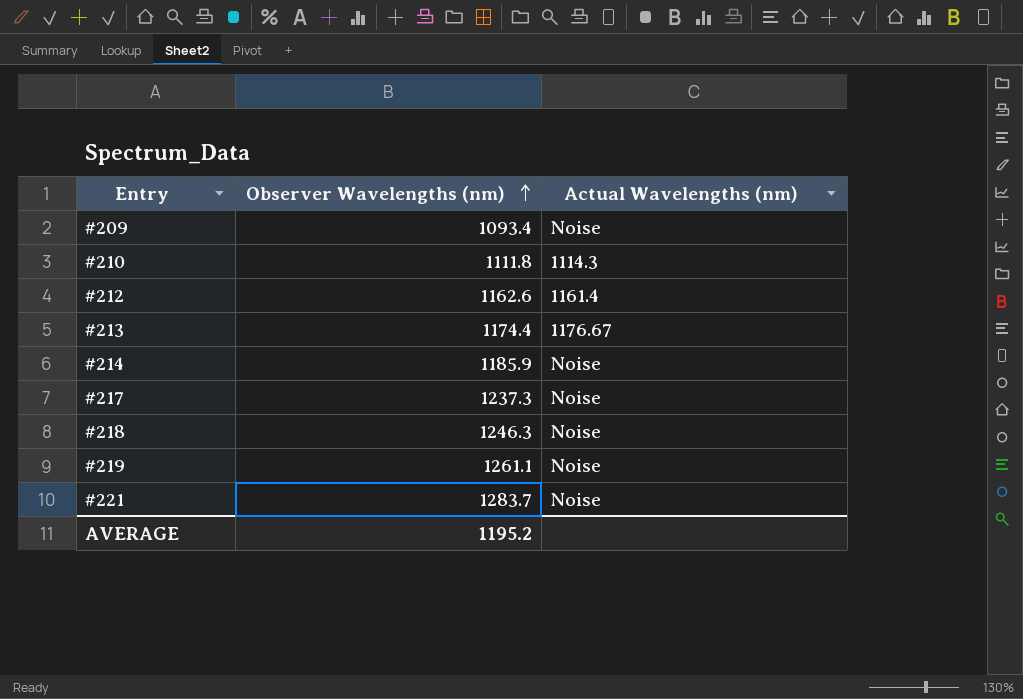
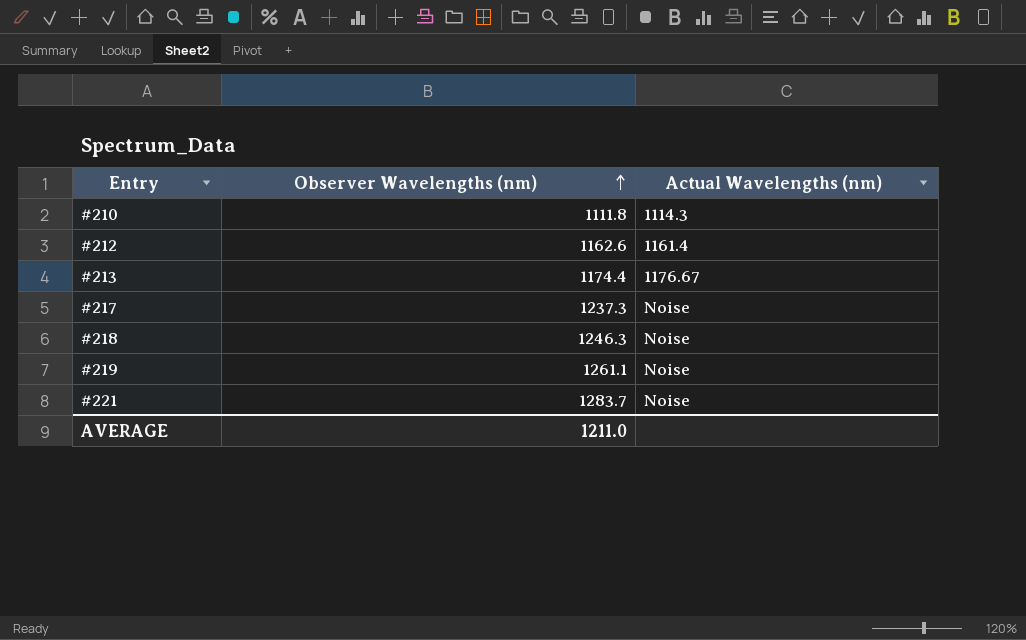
row #209: 1093.4 | Noise -> none
row #214: 1185.9 | Noise -> none
AVERAGE | Observer Wavelengths (nm): 1195.2 -> 1211.0

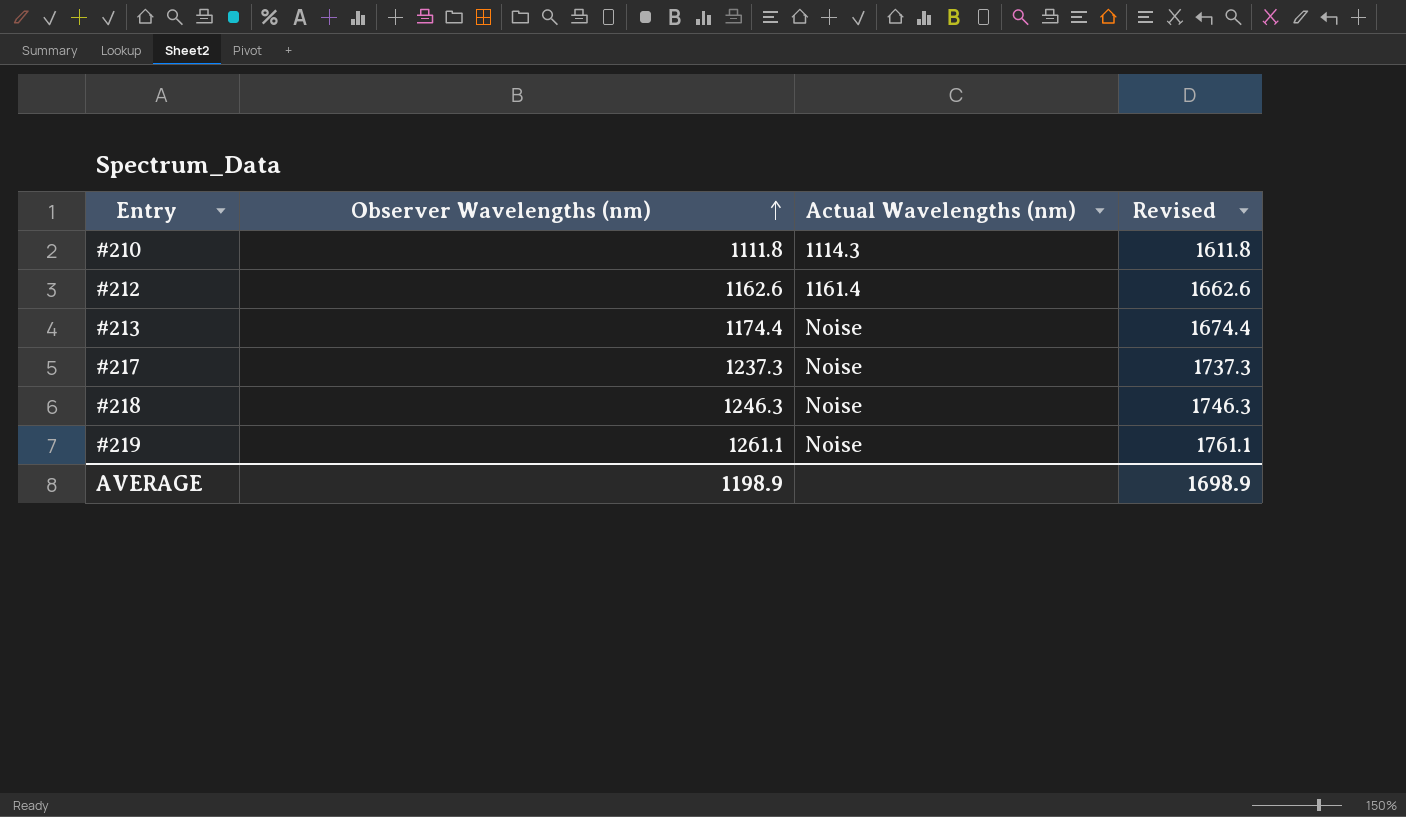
column Revised | formula: none -> [Observer Wavelengths (nm)] + 500
row #221: 1283.7 | Noise -> none
#213 | Actual Wavelengths (nm): 1176.67 -> Noise
AVERAGE | Observer Wavelengths (nm): 1211.0 -> 1198.9

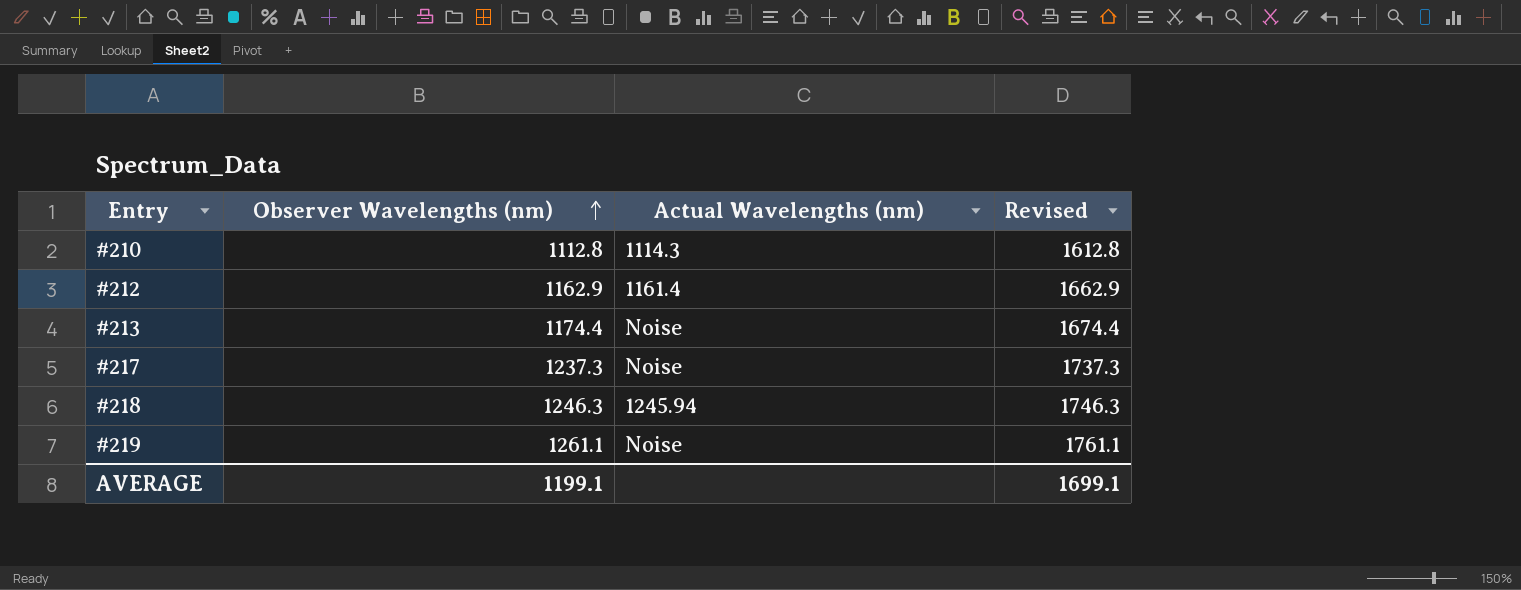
#210 | Observer Wavelengths (nm): 1111.8 -> 1112.8
#210 | Revised: 1611.8 -> 1612.8
#212 | Observer Wavelengths (nm): 1162.6 -> 1162.9
#212 | Revised: 1662.6 -> 1662.9
#218 | Actual Wavelengths (nm): Noise -> 1245.94
AVERAGE | Observer Wavelengths (nm): 1198.9 -> 1199.1
AVERAGE | Revised: 1698.9 -> 1699.1

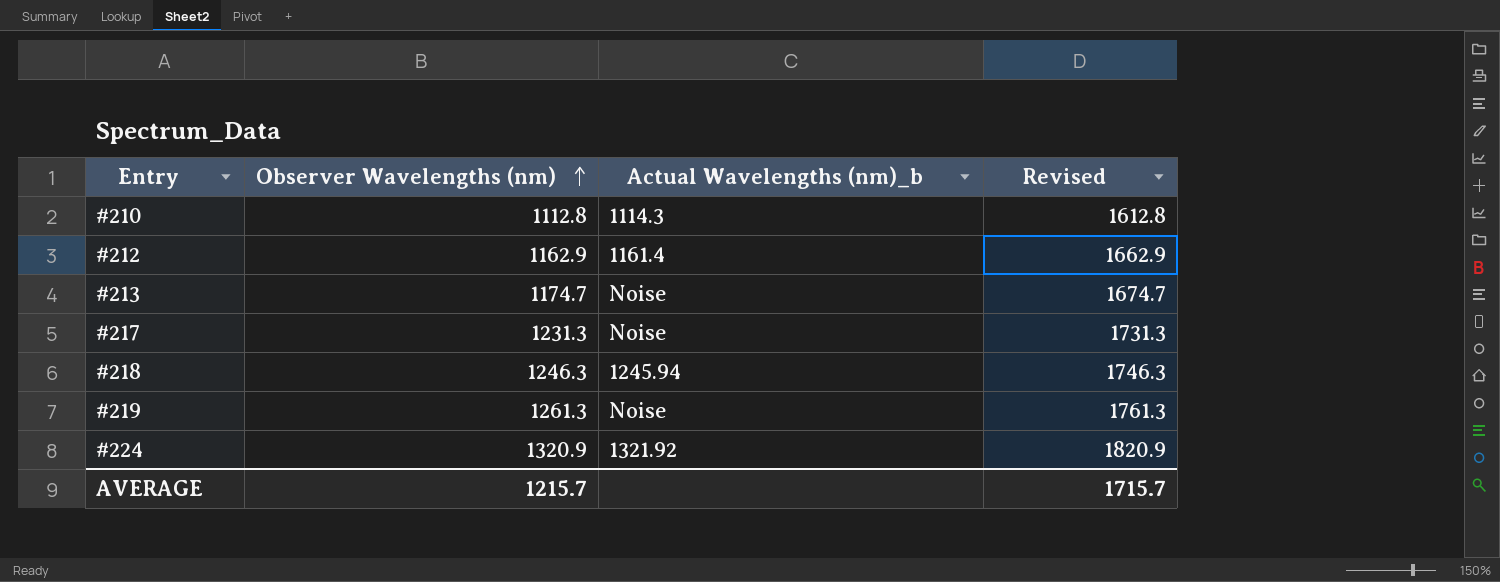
column name: Actual Wavelengths (nm) -> Actual Wavelengths (nm)_b
#213 | Observer Wavelengths (nm): 1174.4 -> 1174.7
#213 | Revised: 1674.4 -> 1674.7
#217 | Observer Wavelengths (nm): 1237.3 -> 1231.3
#217 | Revised: 1737.3 -> 1731.3
#219 | Observer Wavelengths (nm): 1261.1 -> 1261.3
#219 | Revised: 1761.1 -> 1761.3
row #224: none -> 1320.9 | 1321.92 | 1820.9
AVERAGE | Observer Wavelengths (nm): 1199.1 -> 1215.7
AVERAGE | Revised: 1699.1 -> 1715.7

